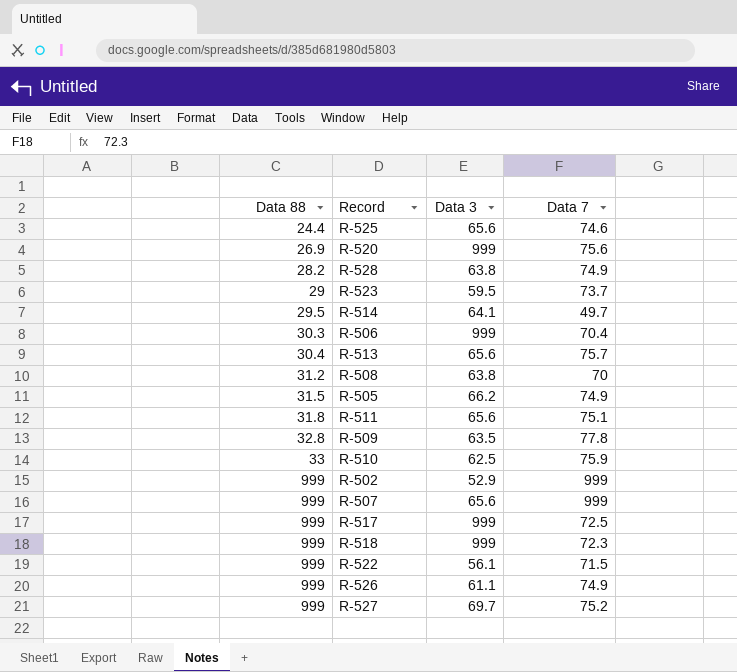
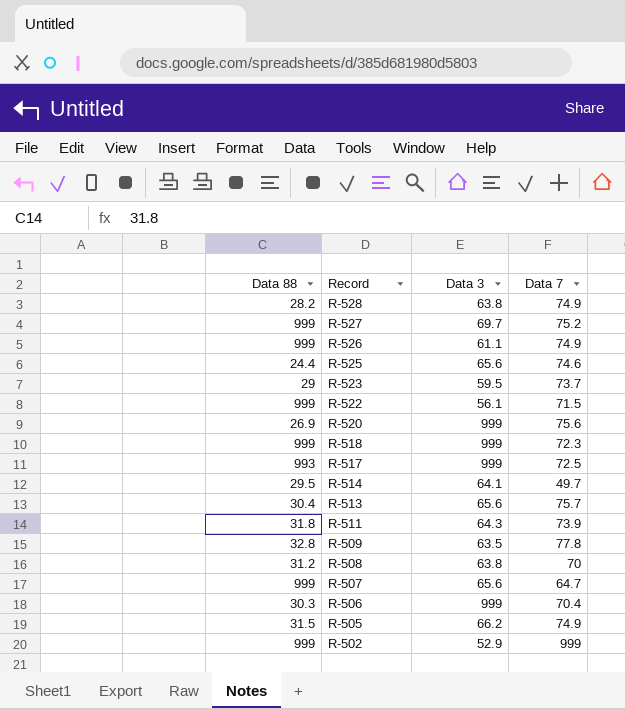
row order: Data 88 ascending -> Record descending
row R-510: 33 | 62.5 | 75.9 -> none
R-517 | Data 88: 999 -> 993
R-511 | Data 3: 65.6 -> 64.3
R-511 | Data 7: 75.1 -> 73.9
R-507 | Data 7: 999 -> 64.7

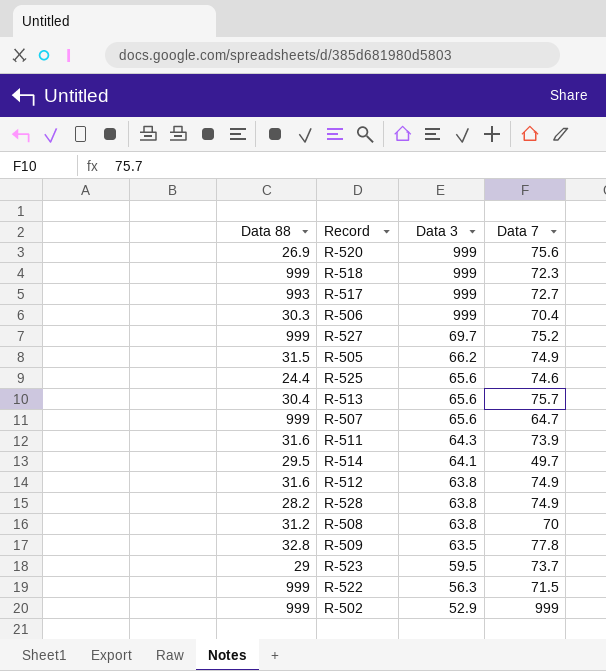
row order: Record descending -> Data 3 descending
row R-526: 999 | 61.1 | 74.9 -> none
R-517 | Data 7: 72.5 -> 72.7
R-511 | Data 88: 31.8 -> 31.6
row R-512: none -> 31.6 | 63.8 | 74.9
R-522 | Data 3: 56.1 -> 56.3

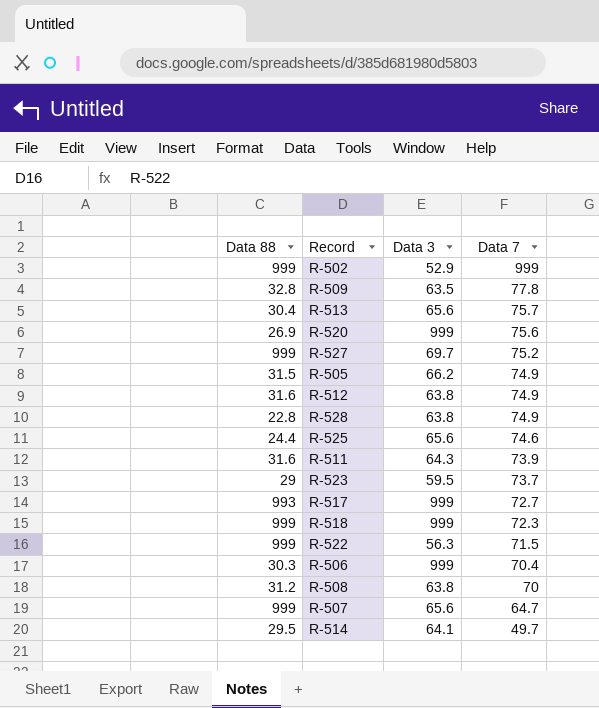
row order: Data 3 descending -> Data 7 descending
R-528 | Data 88: 28.2 -> 22.8

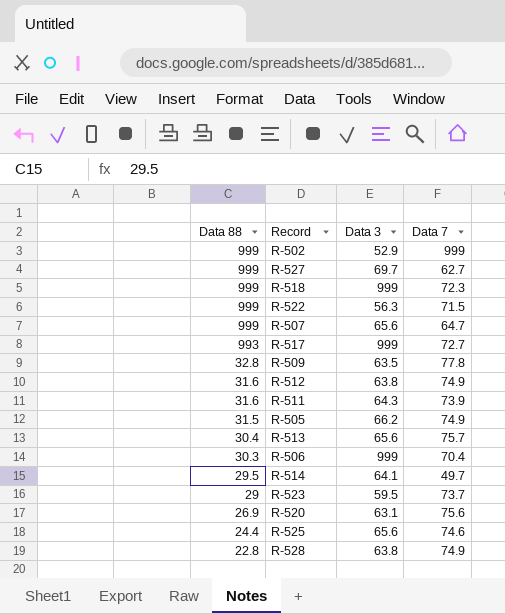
row order: Data 7 descending -> Data 88 descending
row R-508: 31.2 | 63.8 | 70 -> none
R-527 | Data 7: 75.2 -> 62.7
R-520 | Data 3: 999 -> 63.1

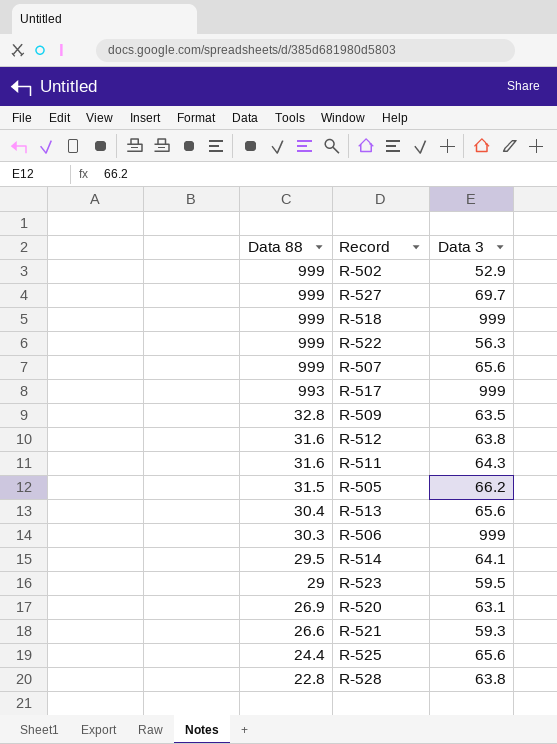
column Data 7 | position: 4 -> none
row R-521: none -> 26.6 | 59.3

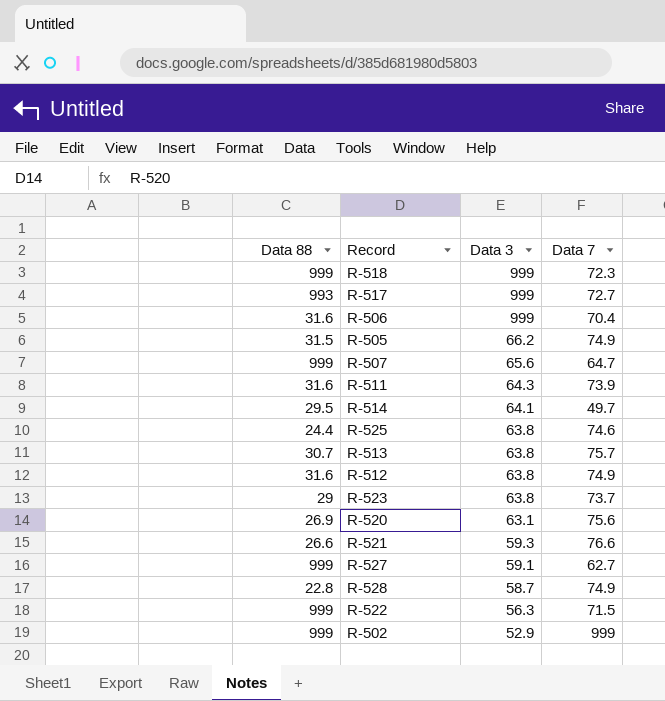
row order: Data 88 descending -> Data 3 descending
column Data 7 | position: none -> 4
row R-509: 32.8 | 63.5 -> none
R-506 | Data 88: 30.3 -> 31.6
R-525 | Data 3: 65.6 -> 63.8
R-513 | Data 88: 30.4 -> 30.7
R-513 | Data 3: 65.6 -> 63.8
R-523 | Data 3: 59.5 -> 63.8
R-527 | Data 3: 69.7 -> 59.1
R-528 | Data 3: 63.8 -> 58.7

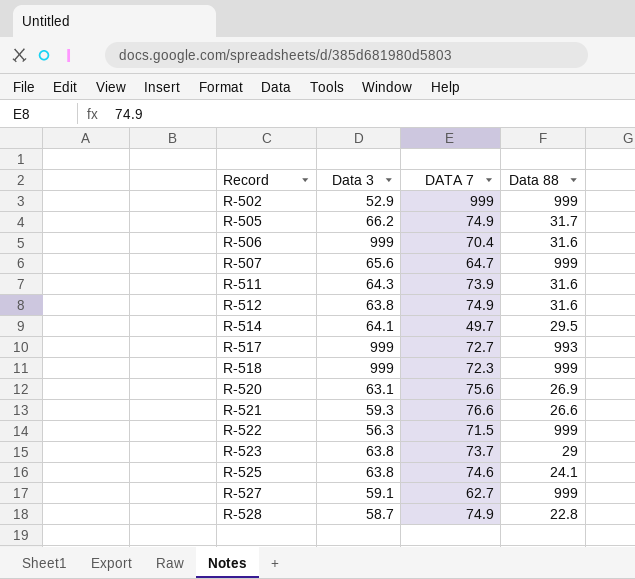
row order: Data 3 descending -> Record ascending
column name: Data 7 -> DATA 7
column Data 88 | position: 1 -> 4
row R-513: 30.7 | 63.8 | 75.7 -> none
R-505 | Data 88: 31.5 -> 31.7
R-525 | Data 88: 24.4 -> 24.1

